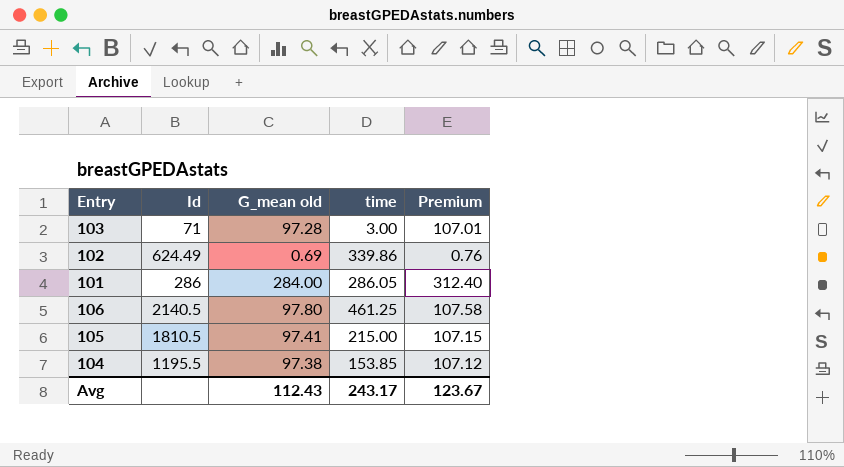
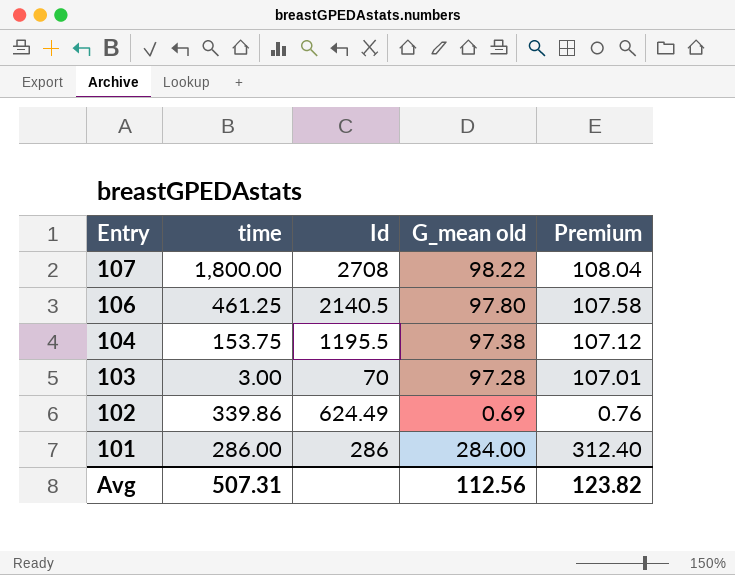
row order: none -> Entry descending
column time | position: 4 -> 2
row 105: 1810.5 | 97.41 | 215.00 | 107.15 -> none
row 107: none -> 1,800.00 | 2708 | 98.22 | 108.04
104 | time: 153.85 -> 153.75
103 | Id: 71 -> 70
101 | time: 286.05 -> 286.00
Avg | time: 243.17 -> 507.31
Avg | G_mean old: 112.43 -> 112.56
Avg | Premium: 123.67 -> 123.82

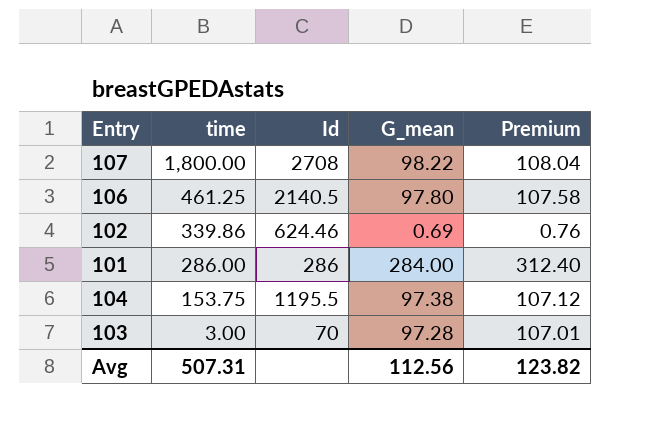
row order: Entry descending -> time descending
column name: G_mean old -> G_mean
102 | Id: 624.49 -> 624.46

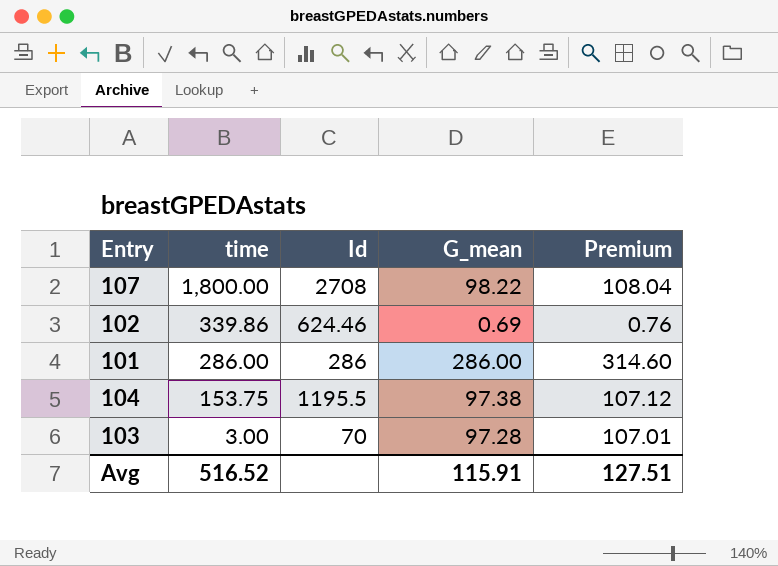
row 106: 461.25 | 2140.5 | 97.80 | 107.58 -> none
101 | G_mean: 284.00 -> 286.00
101 | Premium: 312.40 -> 314.60
Avg | time: 507.31 -> 516.52
Avg | G_mean: 112.56 -> 115.91
Avg | Premium: 123.82 -> 127.51

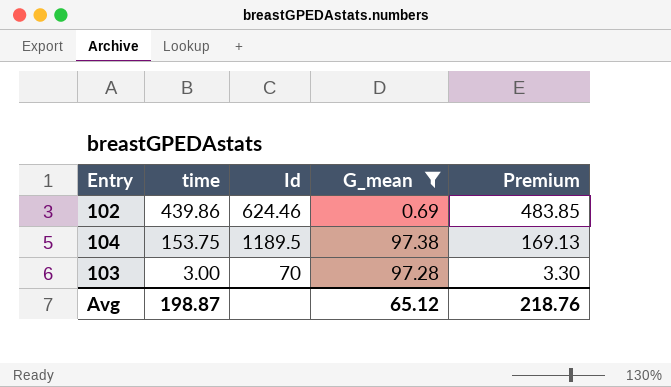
filter: none -> G_mean <= 97.38
column Premium | formula: [G_mean] * 1.1 -> [time] * 1.1
102 | time: 339.86 -> 439.86
104 | Id: 1195.5 -> 1189.5
Avg | time: 516.52 -> 198.87
Avg | G_mean: 115.91 -> 65.12
Avg | Premium: 127.51 -> 218.76

